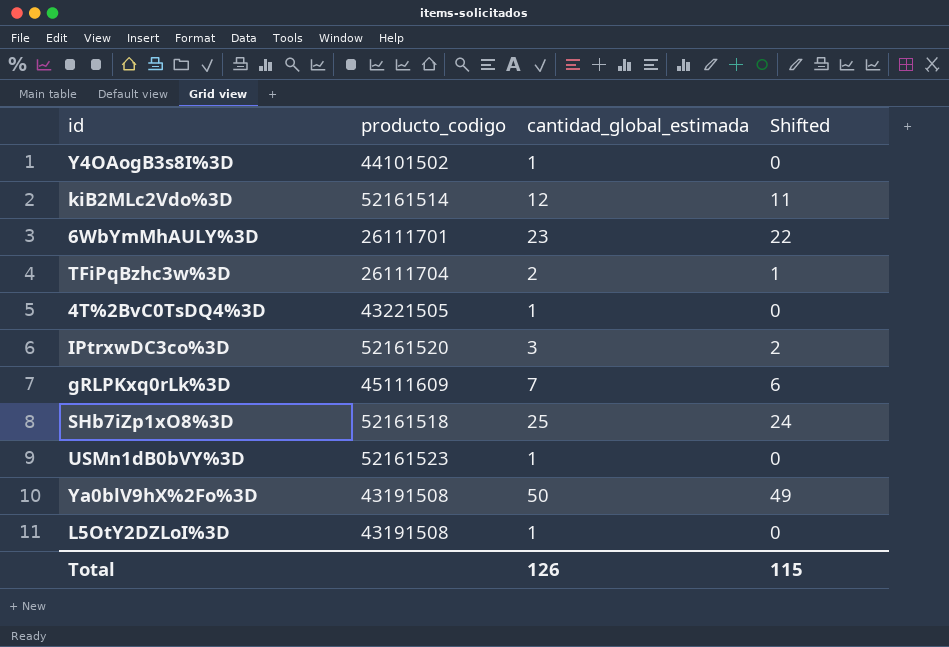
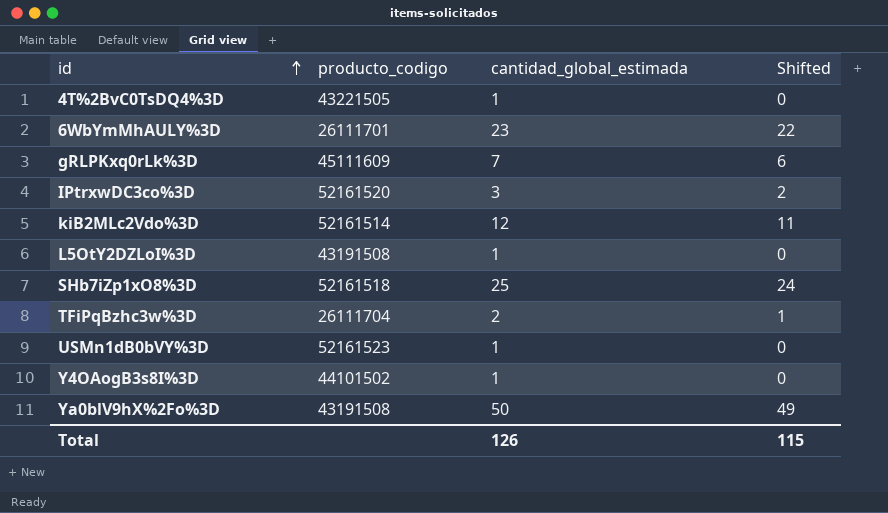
row order: none -> id ascending

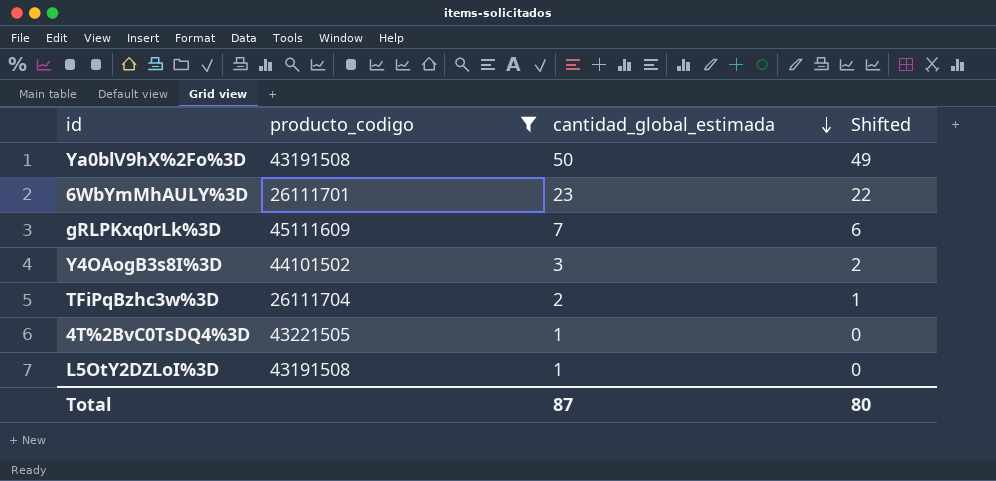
filter: none -> producto_codigo <= 45111609
row order: id ascending -> cantidad_global_estimada descending
Y4OAogB3s8I%3D | cantidad_global_estimada: 1 -> 3
Y4OAogB3s8I%3D | Shifted: 0 -> 2
Total | cantidad_global_estimada: 126 -> 87
Total | Shifted: 115 -> 80

